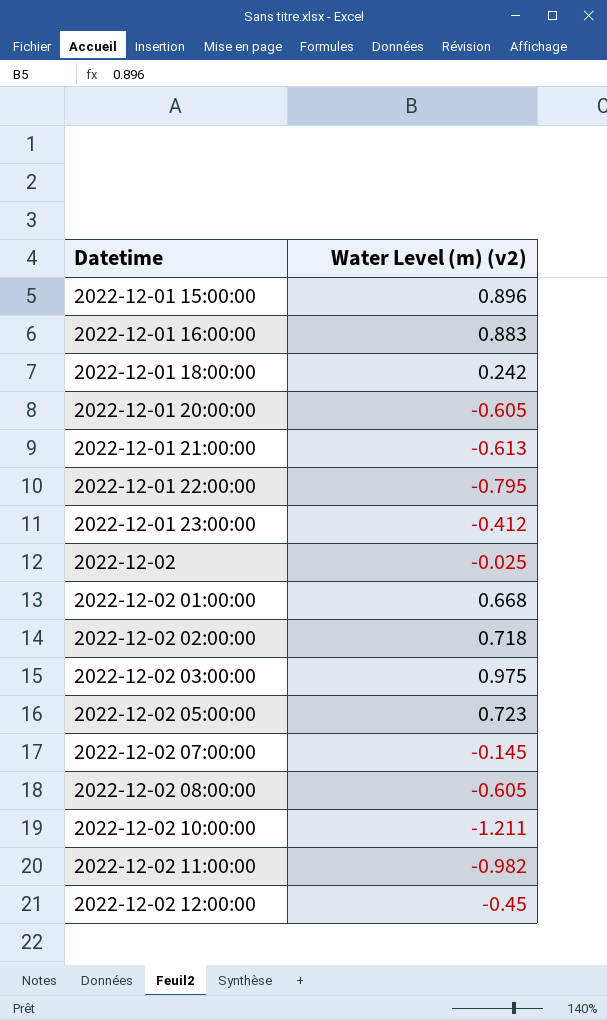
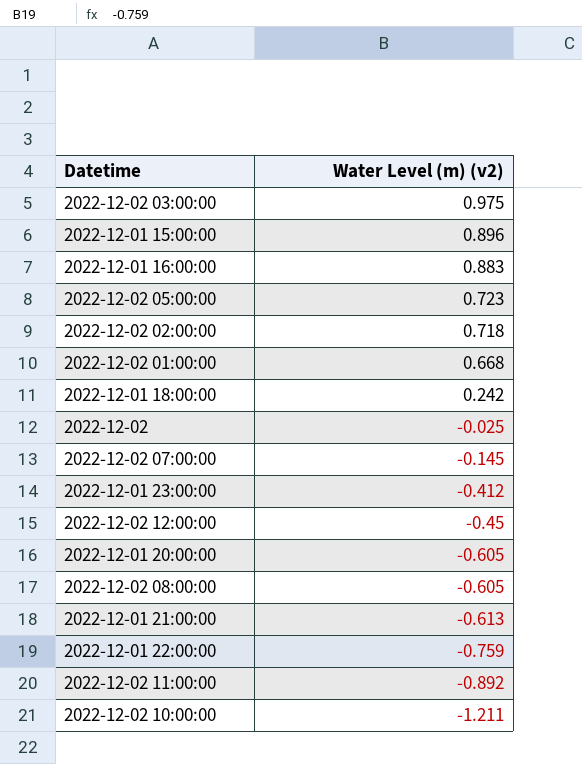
row order: Datetime ascending -> Water Level (m) (v2) descending
2022-12-01 22:00:00 | Water Level (m) (v2): -0.795 -> -0.759
2022-12-02 11:00:00 | Water Level (m) (v2): -0.982 -> -0.892

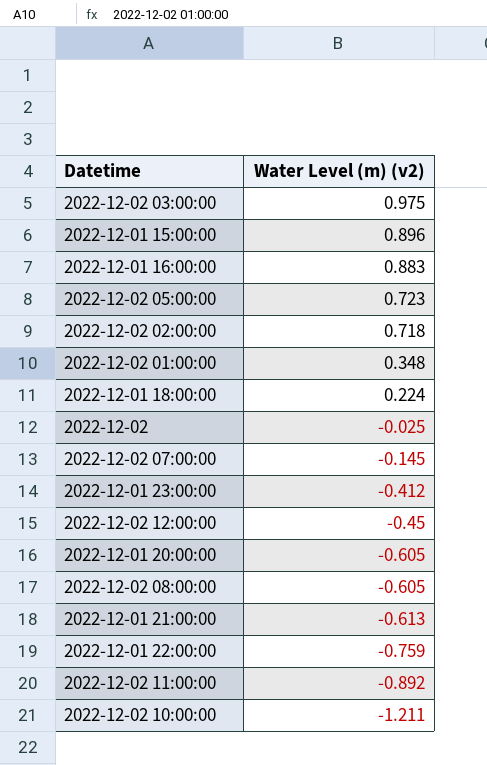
2022-12-02 01:00:00 | Water Level (m) (v2): 0.668 -> 0.348
2022-12-01 18:00:00 | Water Level (m) (v2): 0.242 -> 0.224

